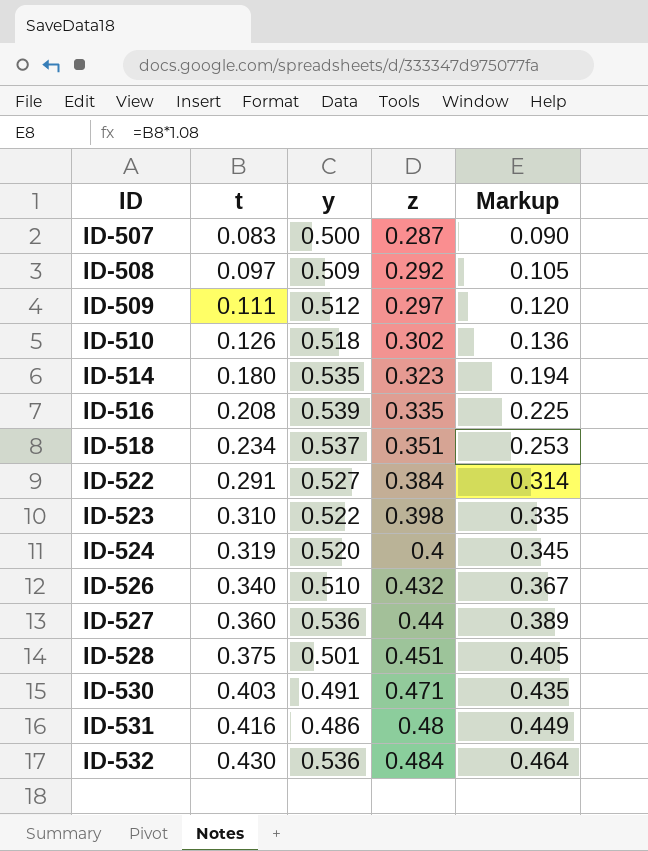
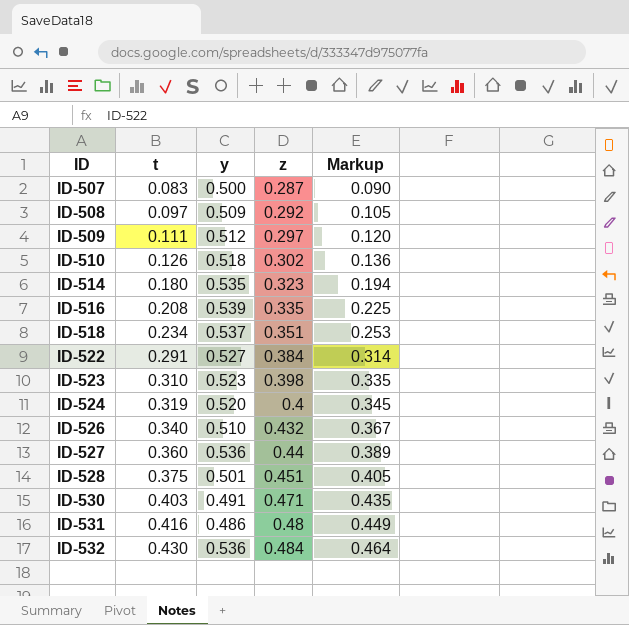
ID-523 | y: 0.522 -> 0.523

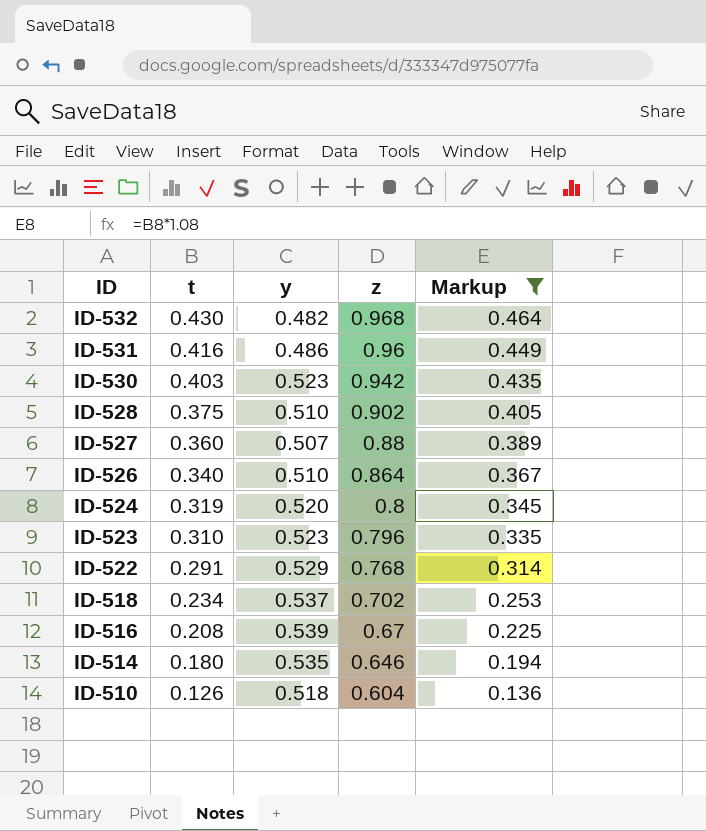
filter: none -> Markup >= 0.136
row order: ID ascending -> ID descending
ID-532 | y: 0.536 -> 0.482
ID-532 | z: 0.484 -> 0.968
ID-531 | z: 0.48 -> 0.96
ID-530 | y: 0.491 -> 0.523
ID-530 | z: 0.471 -> 0.942
ID-528 | y: 0.501 -> 0.510
ID-528 | z: 0.451 -> 0.902
ID-527 | y: 0.536 -> 0.507
ID-527 | z: 0.44 -> 0.88
ID-526 | z: 0.432 -> 0.864
ID-524 | z: 0.4 -> 0.8
ID-523 | z: 0.398 -> 0.796
ID-522 | y: 0.527 -> 0.529
ID-522 | z: 0.384 -> 0.768
ID-518 | z: 0.351 -> 0.702
ID-516 | z: 0.335 -> 0.67
ID-514 | z: 0.323 -> 0.646
ID-510 | z: 0.302 -> 0.604

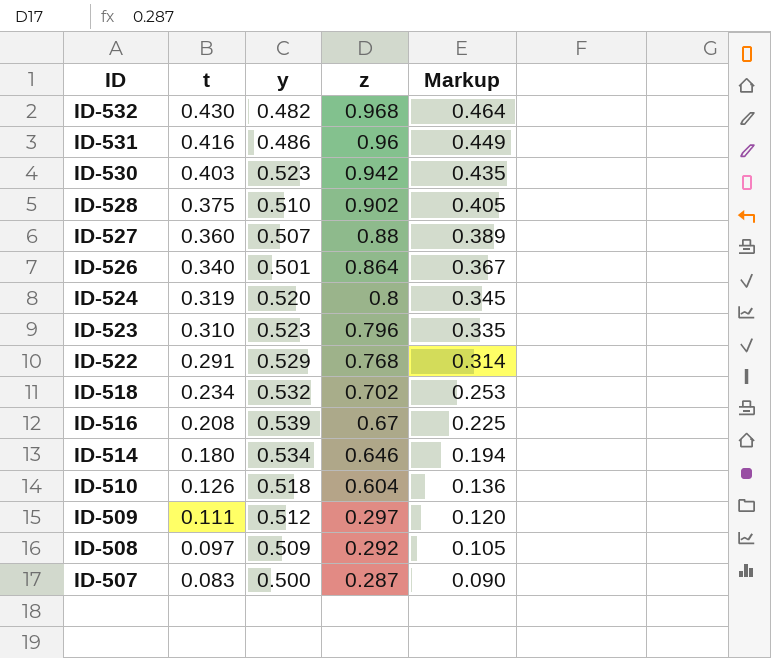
filter: Markup >= 0.136 -> none
ID-526 | y: 0.510 -> 0.501
ID-518 | y: 0.537 -> 0.532
ID-514 | y: 0.535 -> 0.534

